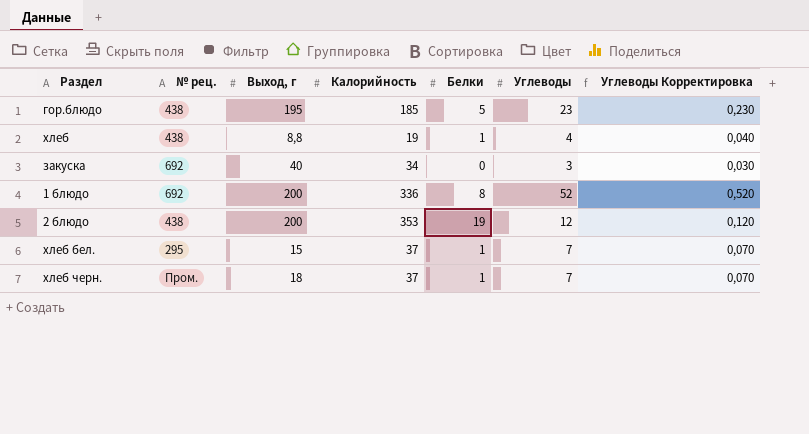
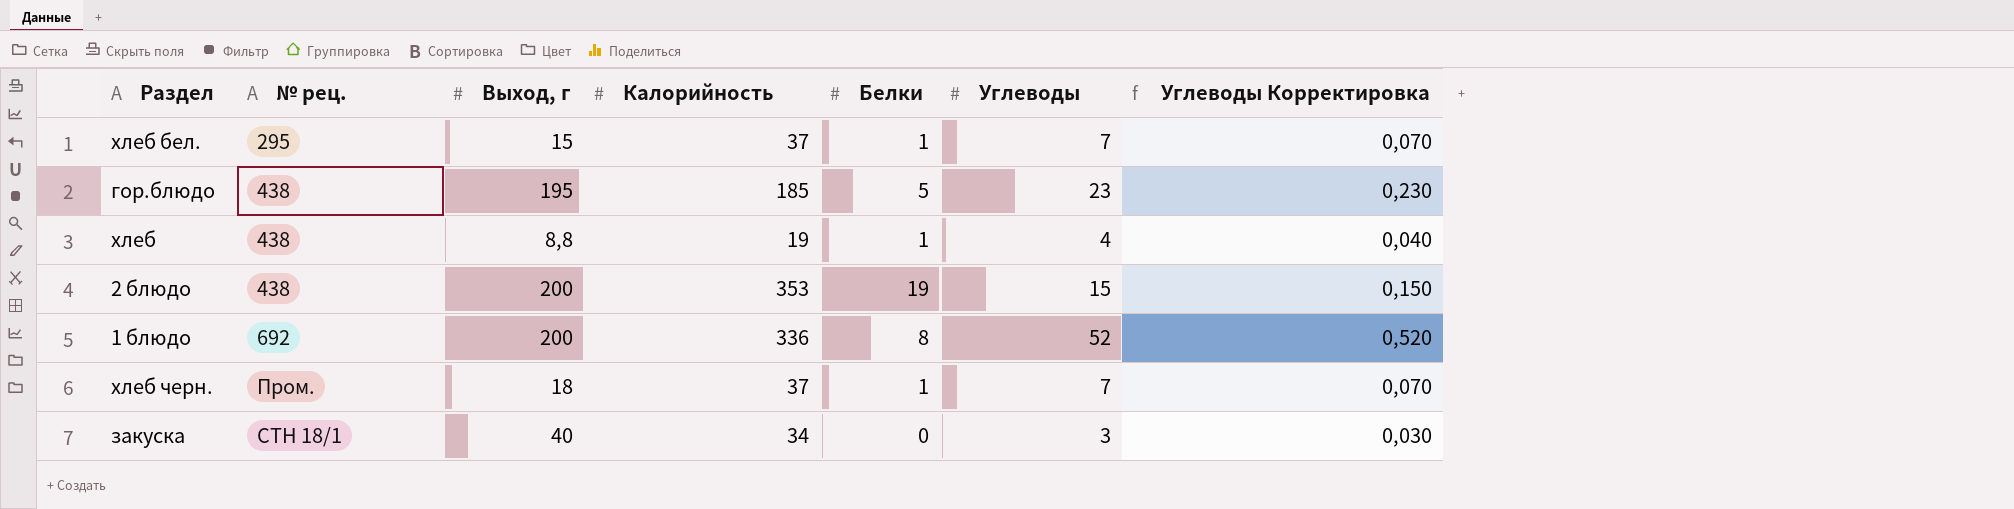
row order: none -> № рец. ascending
2 блюдо | Углеводы: 12 -> 15
2 блюдо | Углеводы Корректировка: 0,120 -> 0,150
закуска | № рец.: 692 -> СТН 18/1

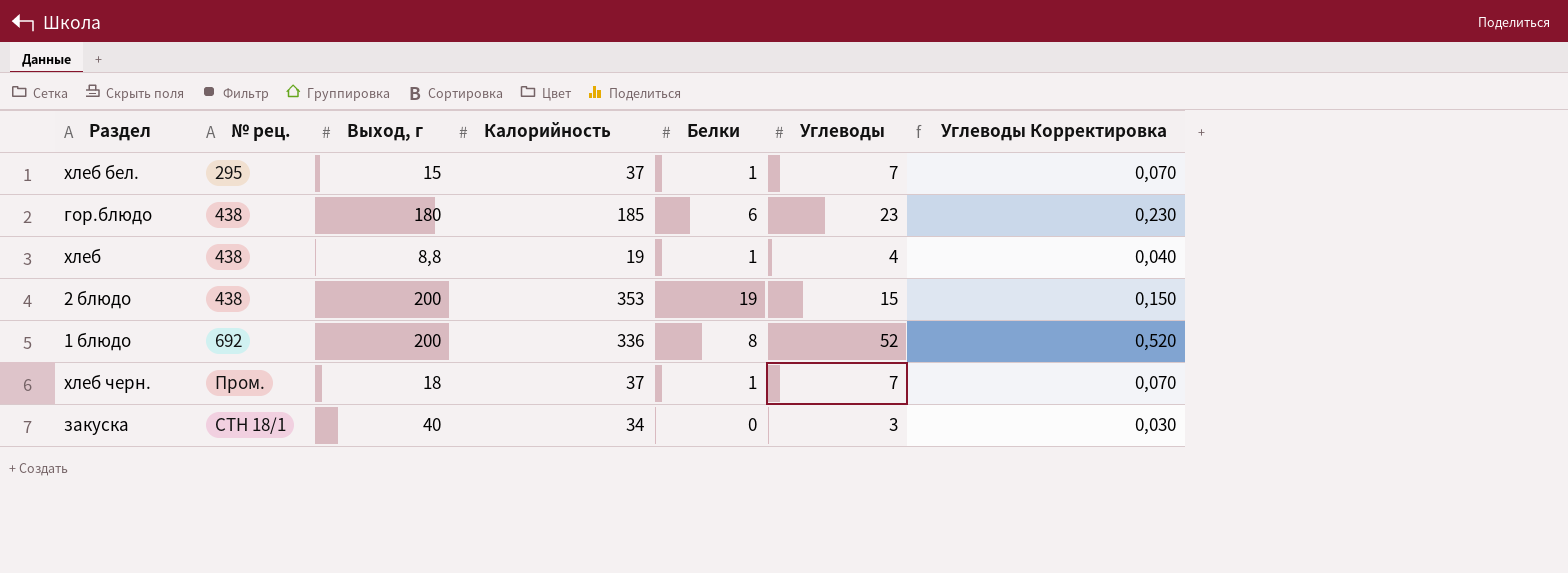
гор.блюдо | Выход, г: 195 -> 180
гор.блюдо | Белки: 5 -> 6

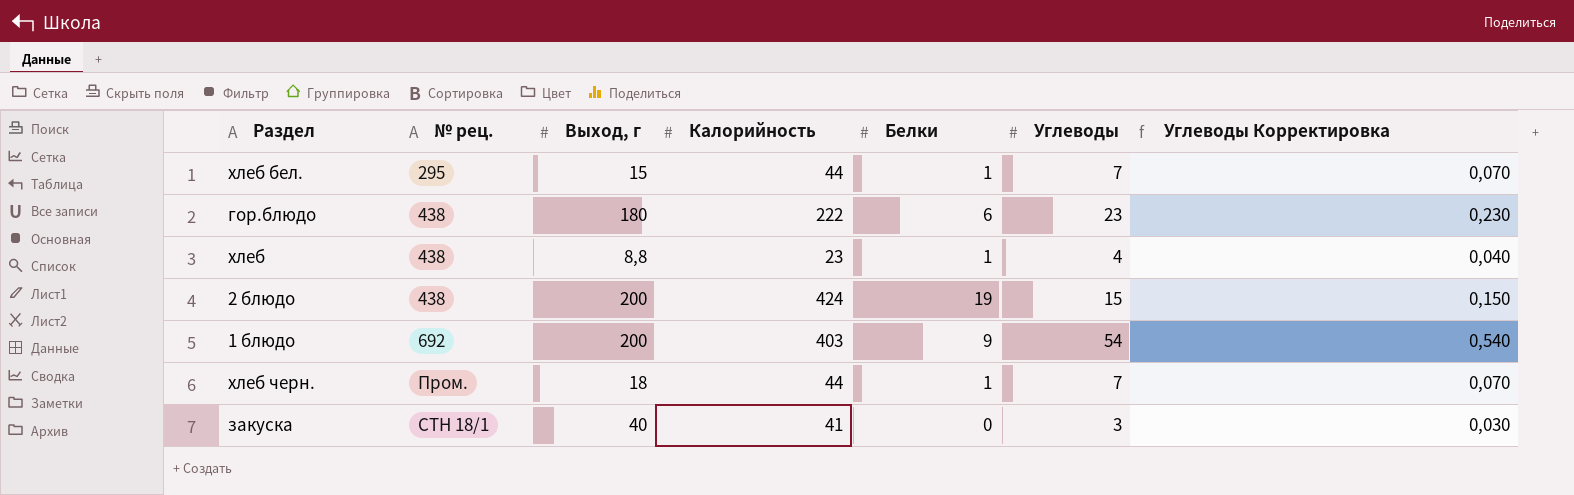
хлеб бел. | Калорийность: 37 -> 44
гор.блюдо | Калорийность: 185 -> 222
хлеб | Калорийность: 19 -> 23
2 блюдо | Калорийность: 353 -> 424
1 блюдо | Калорийность: 336 -> 403
1 блюдо | Белки: 8 -> 9
1 блюдо | Углеводы: 52 -> 54
1 блюдо | Углеводы Корректировка: 0,520 -> 0,540
хлеб черн. | Калорийность: 37 -> 44
закуска | Калорийность: 34 -> 41

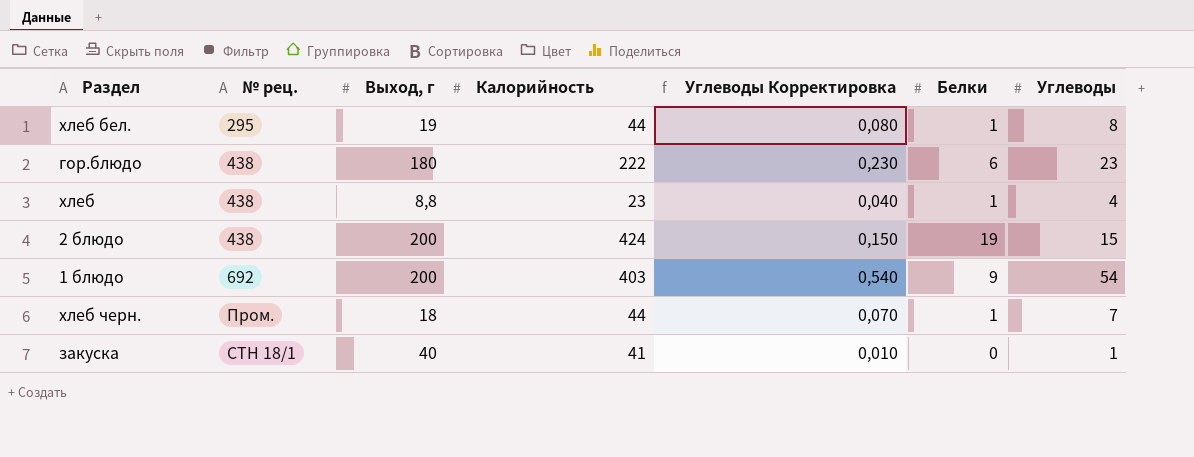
column Углеводы Корректировка | position: 7 -> 5
хлеб бел. | Выход, г: 15 -> 19
хлеб бел. | Углеводы Корректировка: 0,070 -> 0,080
хлеб бел. | Углеводы: 7 -> 8
закуска | Углеводы Корректировка: 0,030 -> 0,010
закуска | Углеводы: 3 -> 1

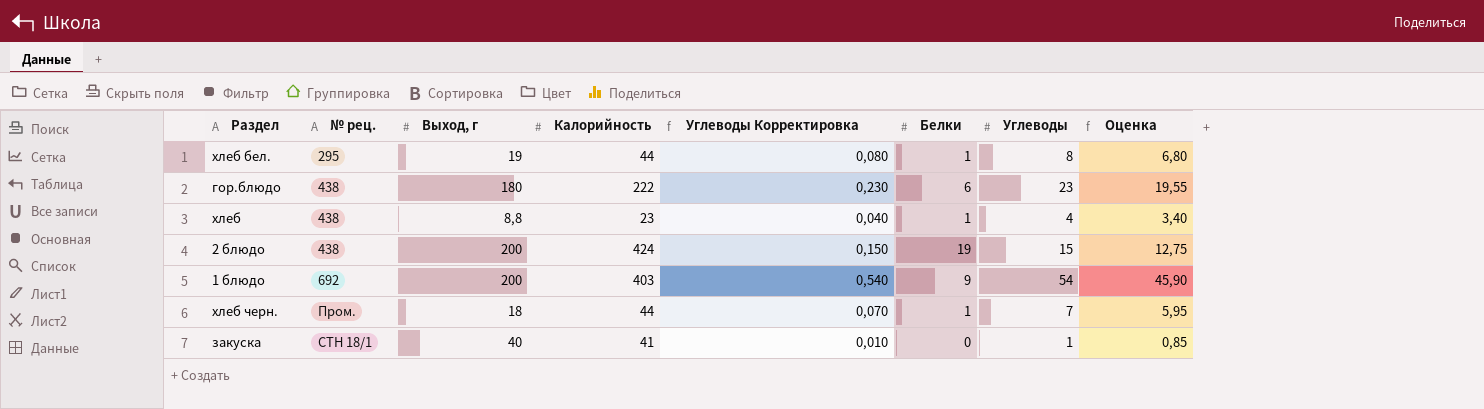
column Оценка | formula: none -> [Углеводы] * 0,85

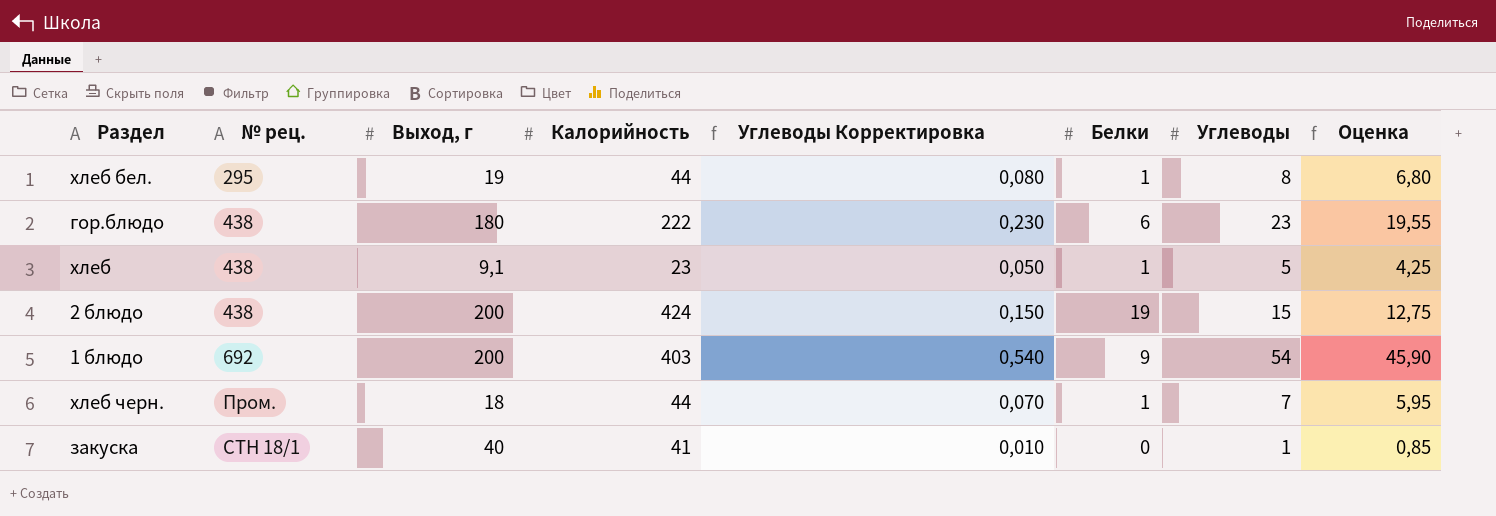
хлеб | Выход, г: 8,8 -> 9,1
хлеб | Углеводы Корректировка: 0,040 -> 0,050
хлеб | Углеводы: 4 -> 5
хлеб | Оценка: 3,40 -> 4,25

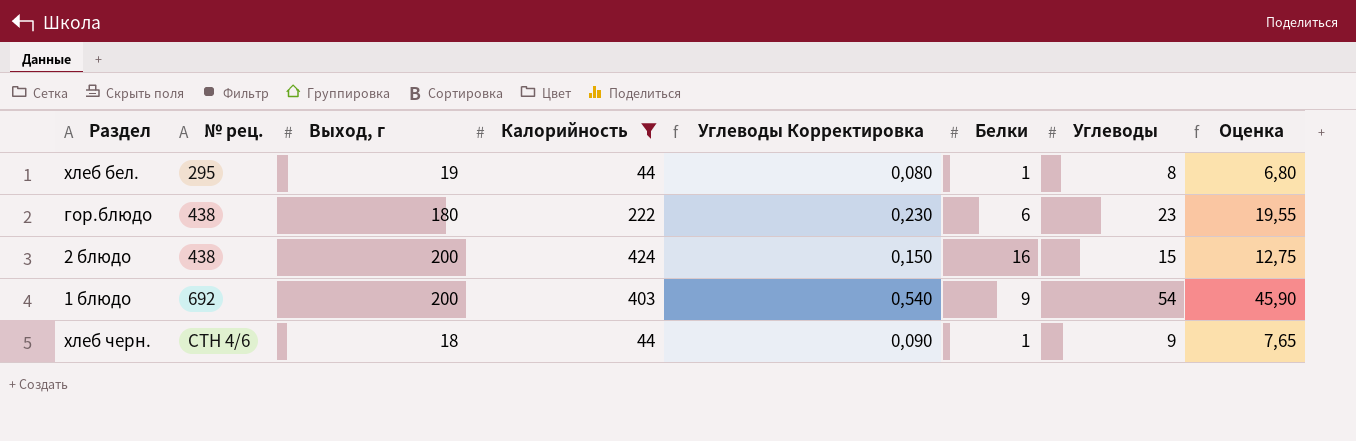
filter: none -> Калорийность >= 44
2 блюдо | Белки: 19 -> 16
хлеб черн. | № рец.: Пром. -> СТН 4/6
хлеб черн. | Углеводы Корректировка: 0,070 -> 0,090
хлеб черн. | Углеводы: 7 -> 9
хлеб черн. | Оценка: 5,95 -> 7,65

